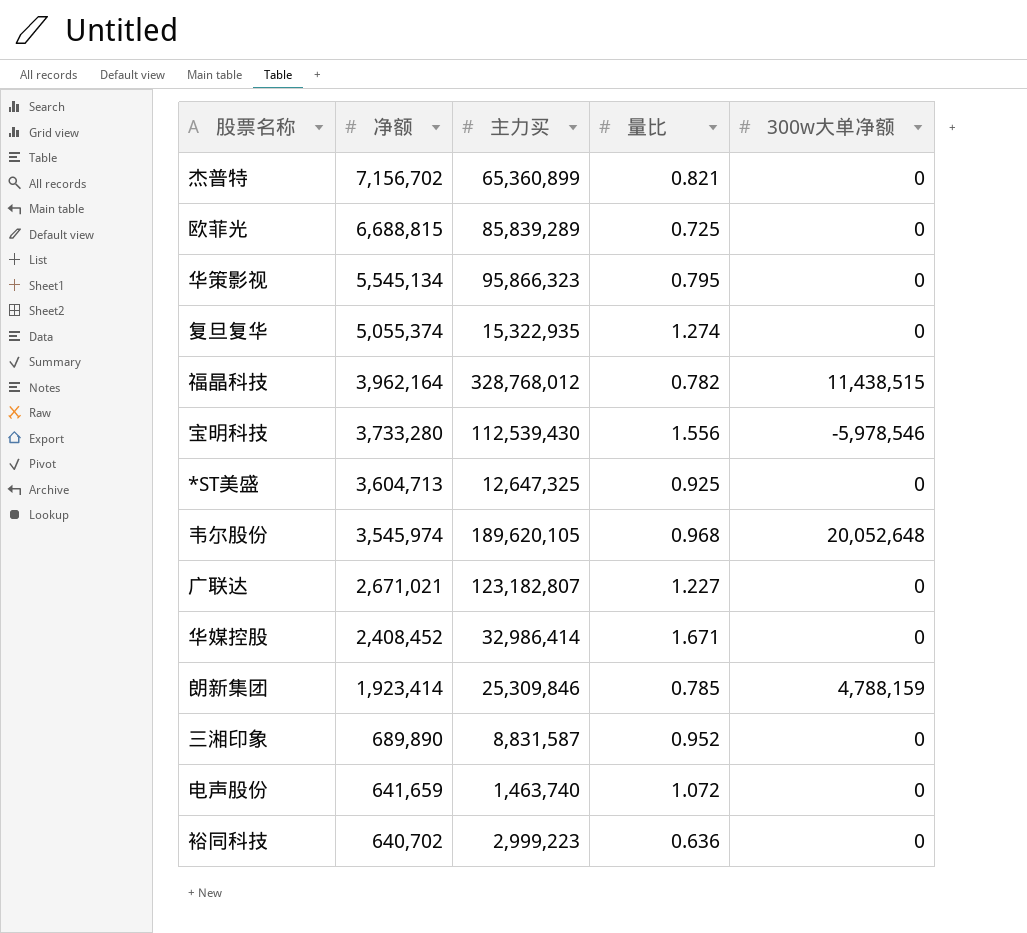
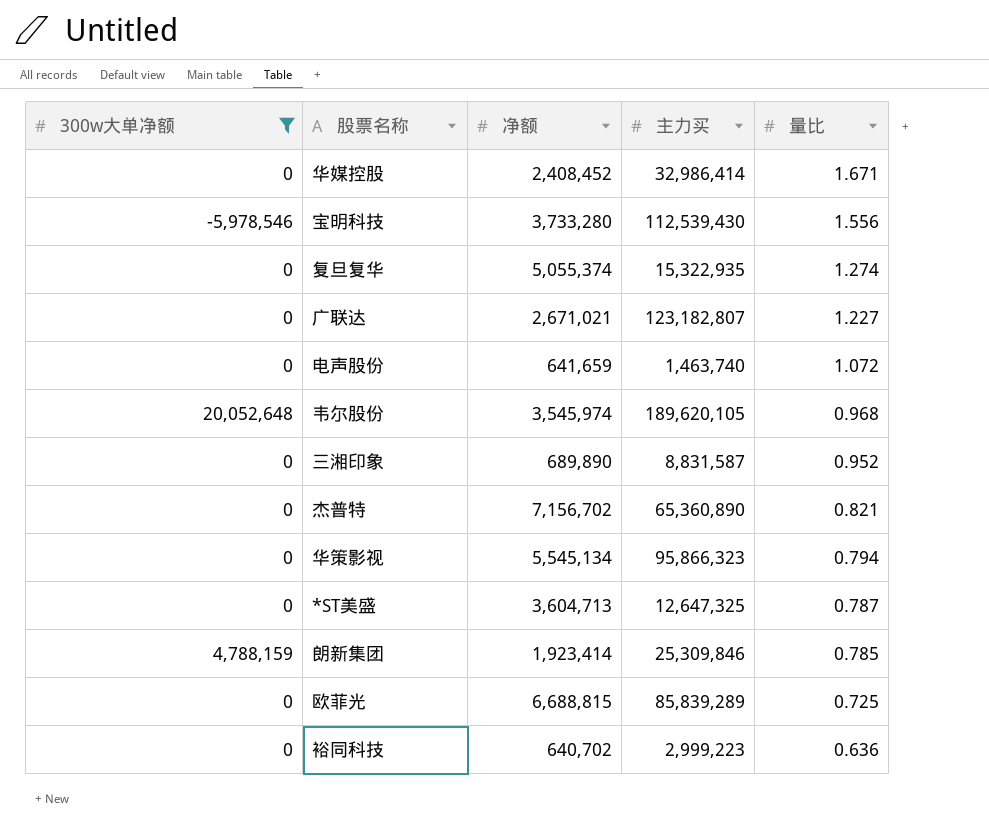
filter: none -> 300w大单净额 != 11,438,515
row order: 净额 descending -> 量比 descending
column 300w大单净额 | position: 5 -> 1
杰普特 | 主力买: 65,360,899 -> 65,360,890
华策影视 | 量比: 0.795 -> 0.794
*ST美盛 | 量比: 0.925 -> 0.787

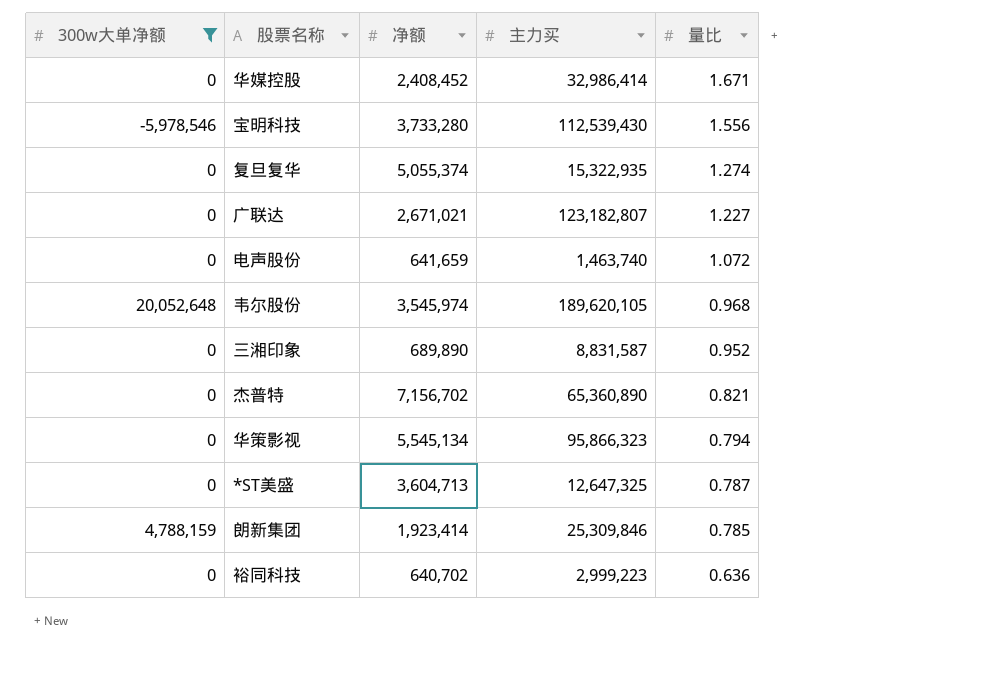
row 欧菲光: 0 | 6,688,815 | 85,839,289 | 0.725 -> none

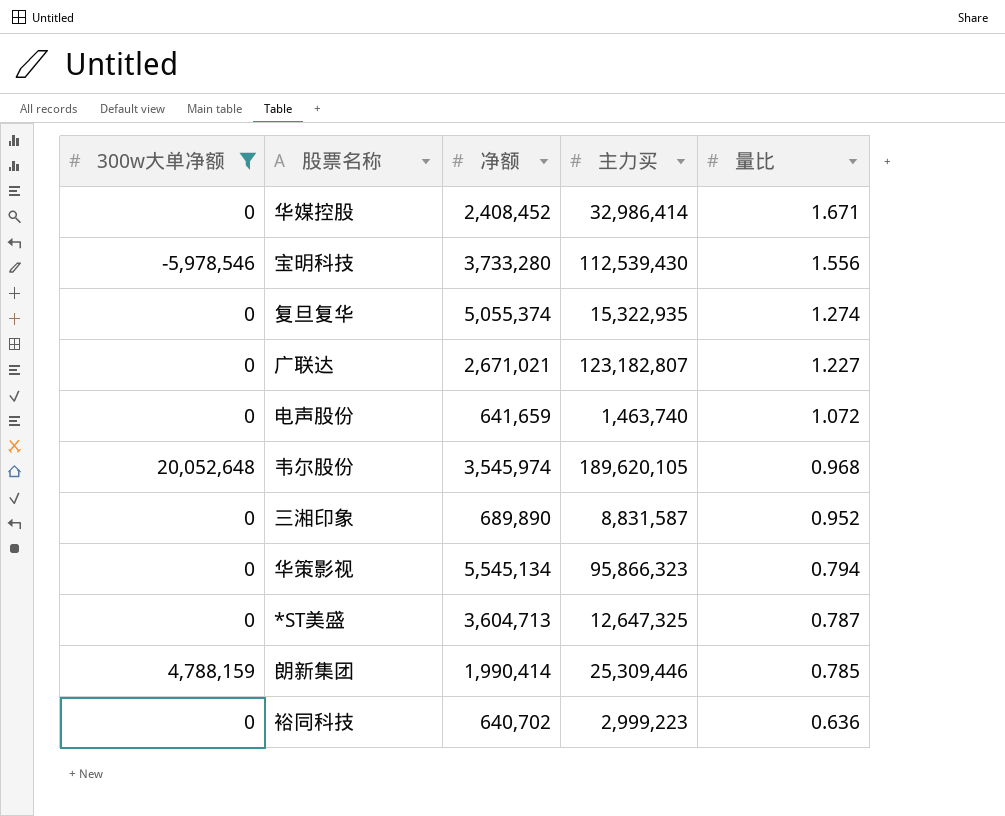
row 杰普特: 0 | 7,156,702 | 65,360,890 | 0.821 -> none
朗新集团 | 净额: 1,923,414 -> 1,990,414
朗新集团 | 主力买: 25,309,846 -> 25,309,446

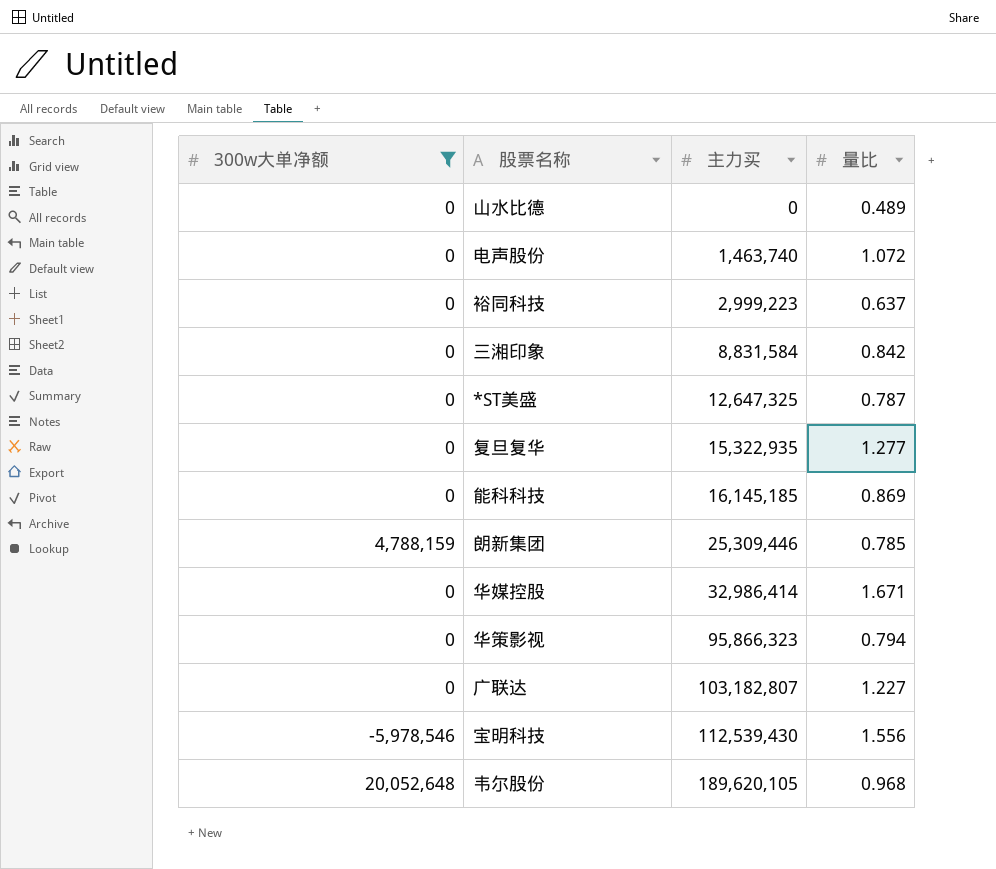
row order: 量比 descending -> 主力买 ascending
column 净额 | position: 3 -> none
row 山水比德: none -> 0 | 0 | 0.489
裕同科技 | 量比: 0.636 -> 0.637
三湘印象 | 主力买: 8,831,587 -> 8,831,584
三湘印象 | 量比: 0.952 -> 0.842
复旦复华 | 量比: 1.274 -> 1.277
row 能科科技: none -> 0 | 16,145,185 | 0.869
广联达 | 主力买: 123,182,807 -> 103,182,807

